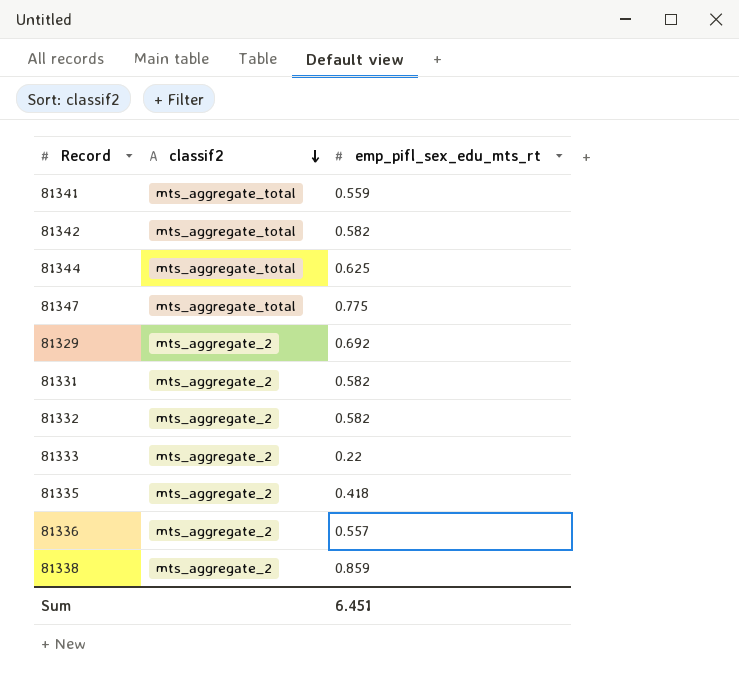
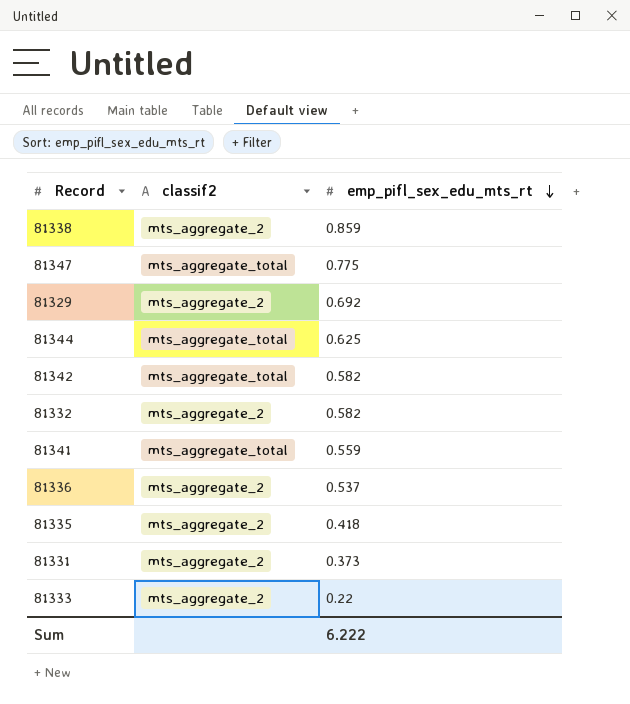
row order: classif2 descending -> emp_pifl_sex_edu_mts_rt descending
81336 | emp_pifl_sex_edu_mts_rt: 0.557 -> 0.537
81331 | emp_pifl_sex_edu_mts_rt: 0.582 -> 0.373
Sum | emp_pifl_sex_edu_mts_rt: 6.451 -> 6.222

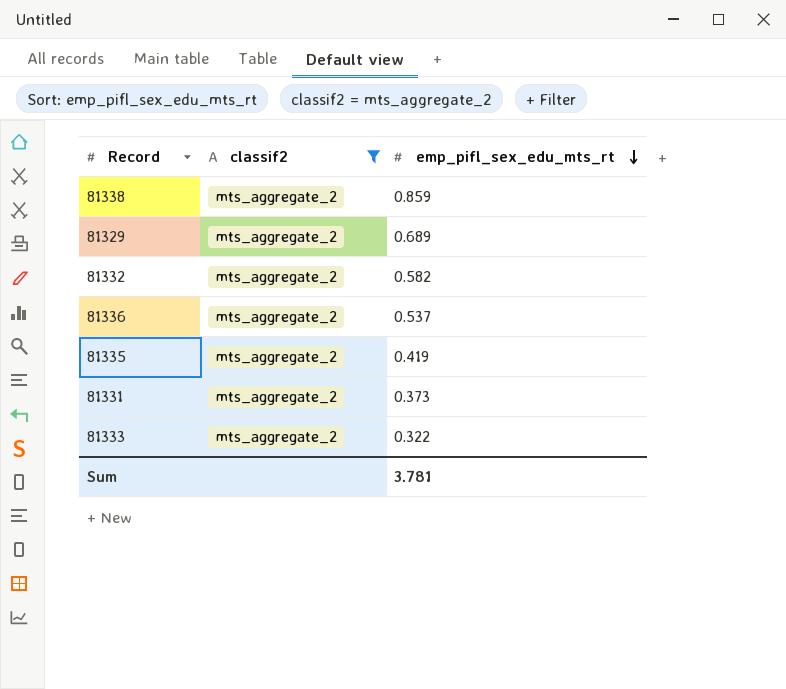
filter: none -> classif2 = mts_aggregate_2
81329 | emp_pifl_sex_edu_mts_rt: 0.692 -> 0.689
81335 | emp_pifl_sex_edu_mts_rt: 0.418 -> 0.419
81333 | emp_pifl_sex_edu_mts_rt: 0.22 -> 0.322
Sum | emp_pifl_sex_edu_mts_rt: 6.222 -> 3.781

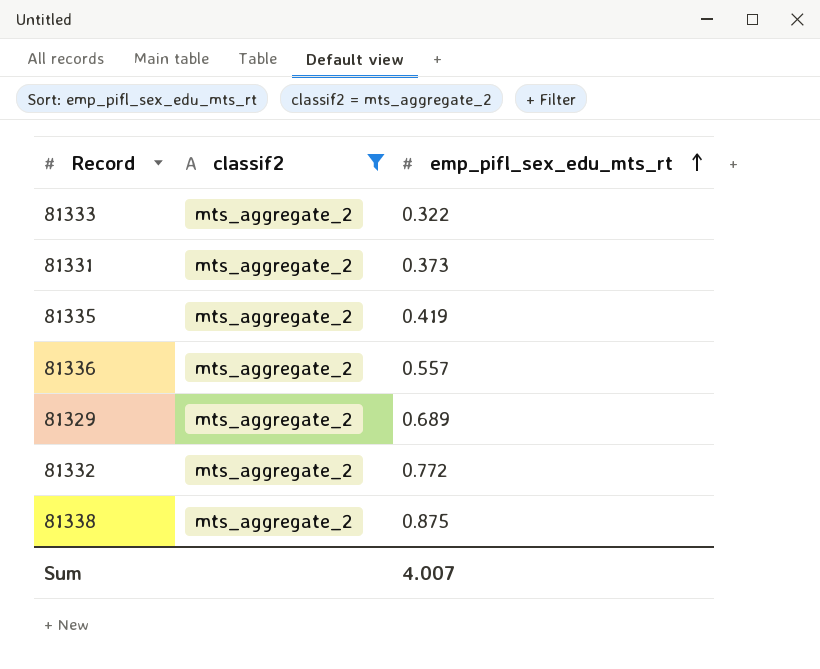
row order: emp_pifl_sex_edu_mts_rt descending -> emp_pifl_sex_edu_mts_rt ascending
81336 | emp_pifl_sex_edu_mts_rt: 0.537 -> 0.557
81332 | emp_pifl_sex_edu_mts_rt: 0.582 -> 0.772
81338 | emp_pifl_sex_edu_mts_rt: 0.859 -> 0.875
Sum | emp_pifl_sex_edu_mts_rt: 3.781 -> 4.007

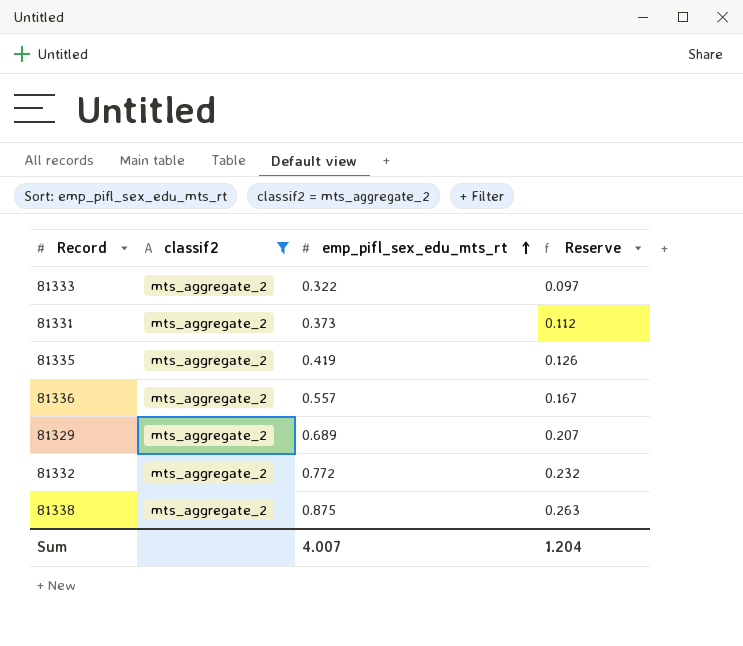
column Reserve | formula: none -> [emp_pifl_sex_edu_mts_rt] * 0.3

